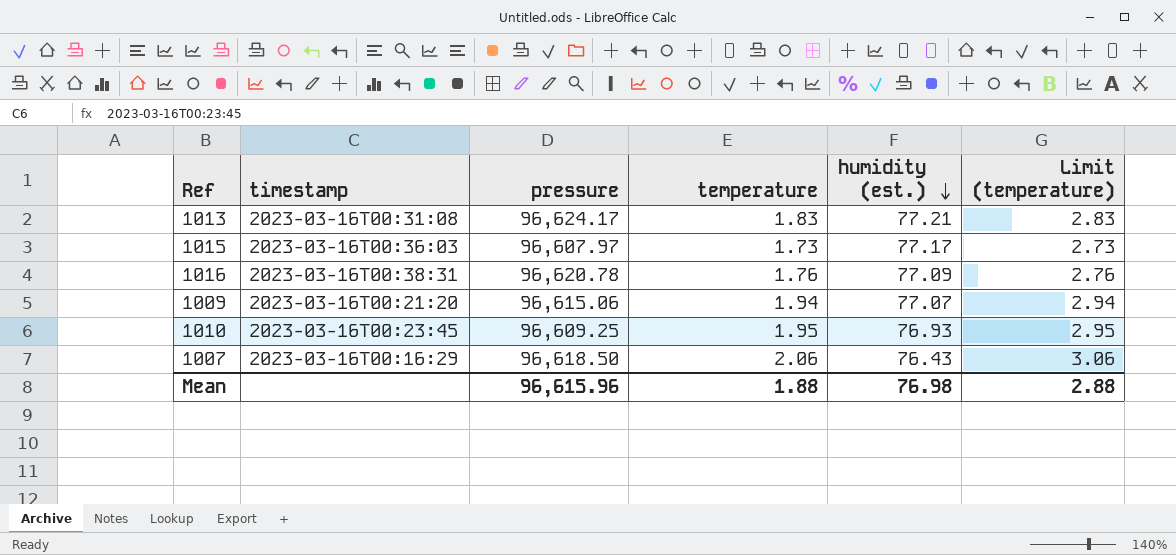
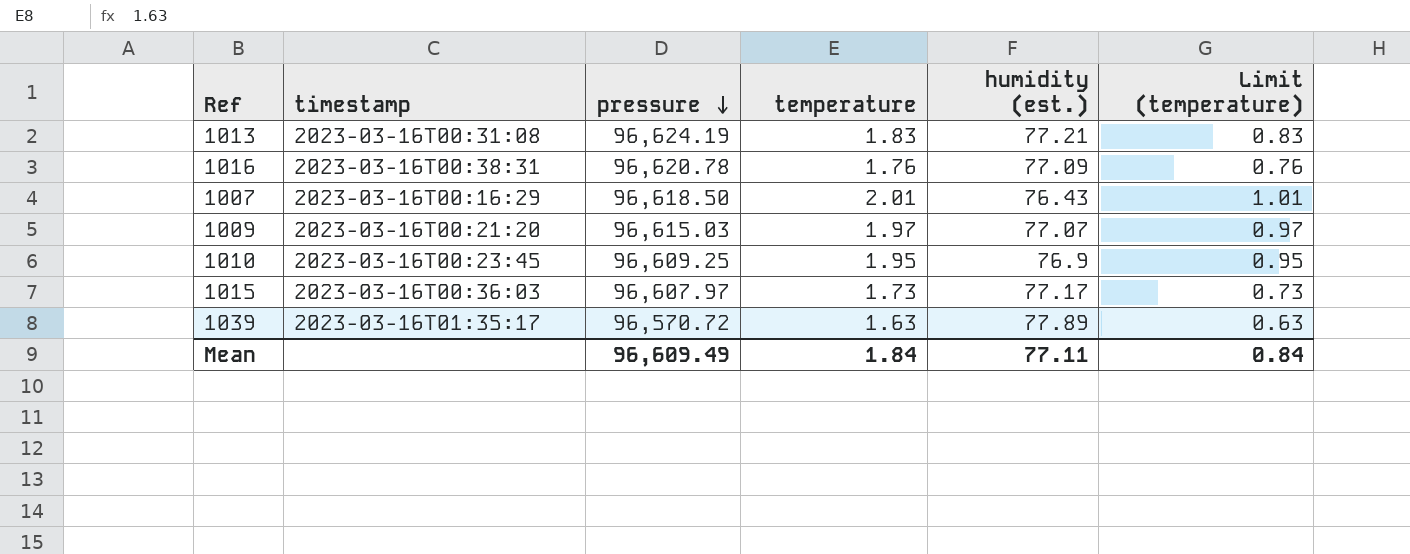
row order: humidity (est.) descending -> pressure descending
column Limit (temperature) | formula: [temperature] + 1 -> [temperature] - 1
1013 | pressure: 96,624.17 -> 96,624.19
1007 | temperature: 2.06 -> 2.01
1009 | pressure: 96,615.06 -> 96,615.03
1009 | temperature: 1.94 -> 1.97
1010 | humidity (est.): 76.93 -> 76.9
row 1039: none -> 2023-03-16T01:35:17 | 96,570.72 | 1.63 | 77.89 | 0.63
Mean | pressure: 96,615.96 -> 96,609.49
Mean | temperature: 1.88 -> 1.84
Mean | humidity (est.): 76.98 -> 77.11
Mean | Limit (temperature): 2.88 -> 0.84

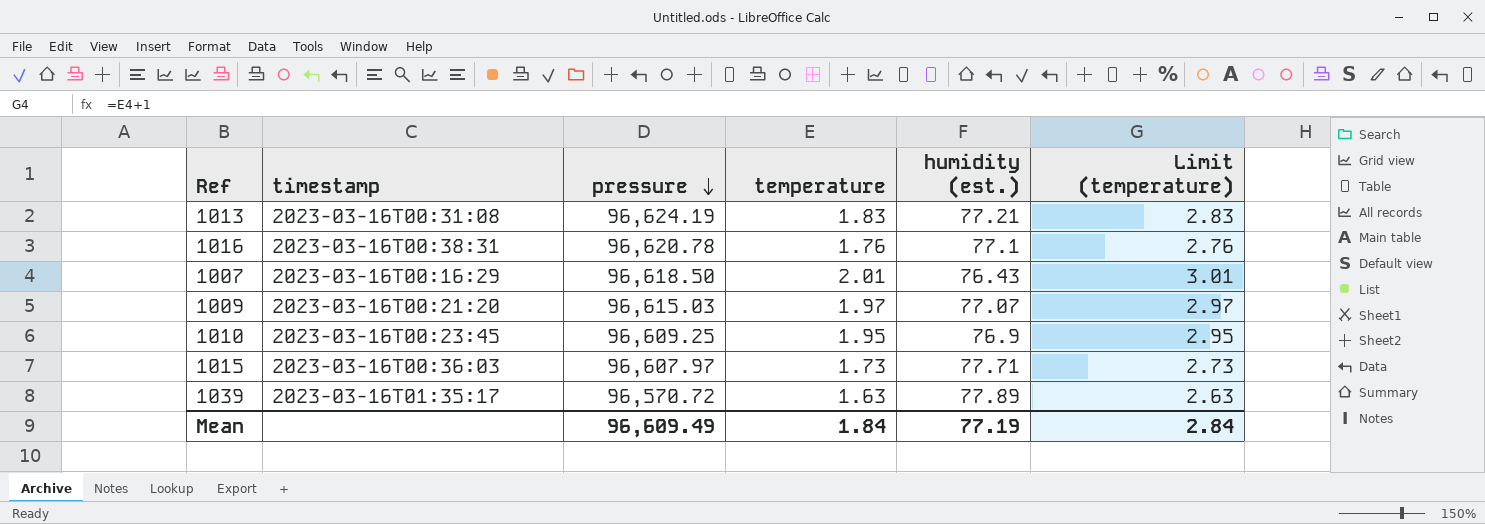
column Limit (temperature) | formula: [temperature] - 1 -> [temperature] + 1
1016 | humidity (est.): 77.09 -> 77.1
1015 | humidity (est.): 77.17 -> 77.71
Mean | humidity (est.): 77.11 -> 77.19
Mean | Limit (temperature): 0.84 -> 2.84

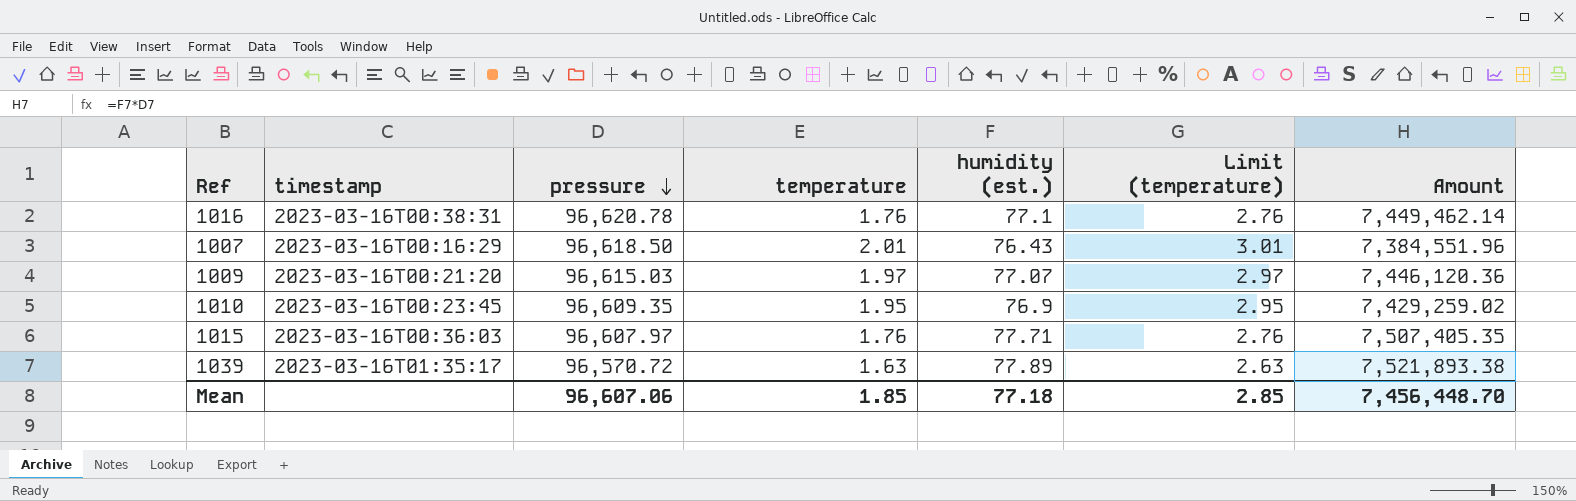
column Amount | formula: none -> [pressure] * [humidity (est.)]
row 1013: 2023-03-16T00:31:08 | 96,624.19 | 1.83 | 77.21 | 2.83 -> none
1010 | pressure: 96,609.25 -> 96,609.35
1015 | temperature: 1.73 -> 1.76
1015 | Limit (temperature): 2.73 -> 2.76
Mean | pressure: 96,609.49 -> 96,607.06
Mean | temperature: 1.84 -> 1.85
Mean | humidity (est.): 77.19 -> 77.18
Mean | Limit (temperature): 2.84 -> 2.85

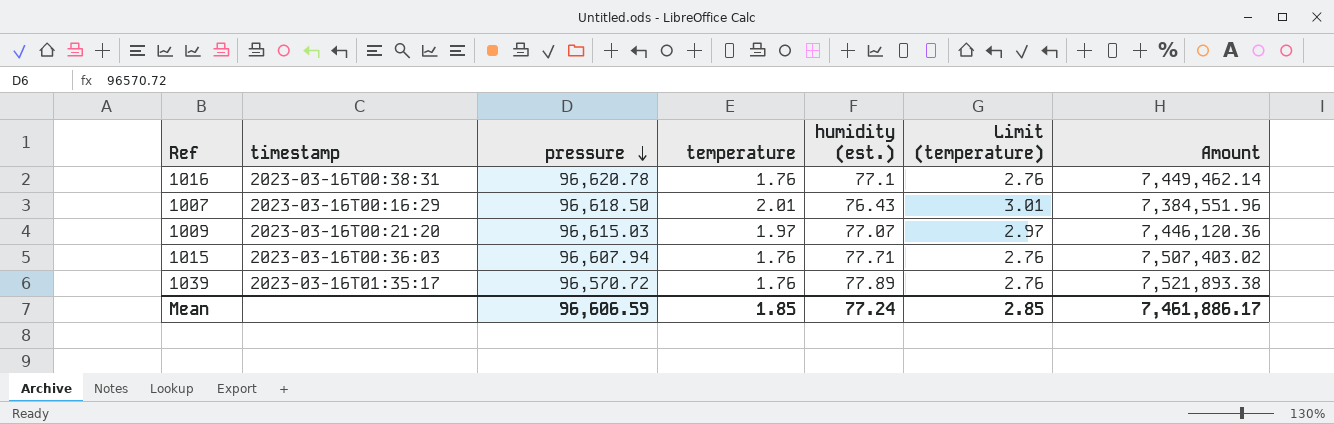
row 1010: 2023-03-16T00:23:45 | 96,609.35 | 1.95 | 76.9 | 2.95 | 7,429,259.02 -> none
1015 | pressure: 96,607.97 -> 96,607.94
1015 | Amount: 7,507,405.35 -> 7,507,403.02
1039 | temperature: 1.63 -> 1.76
1039 | Limit (temperature): 2.63 -> 2.76
Mean | pressure: 96,607.06 -> 96,606.59
Mean | humidity (est.): 77.18 -> 77.24
Mean | Amount: 7,456,448.70 -> 7,461,886.17

